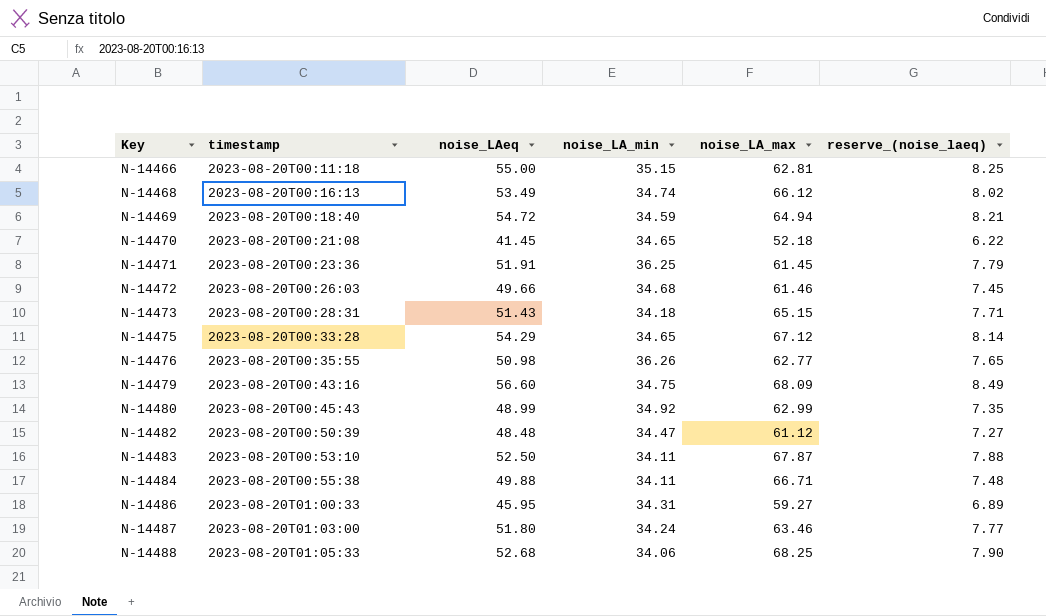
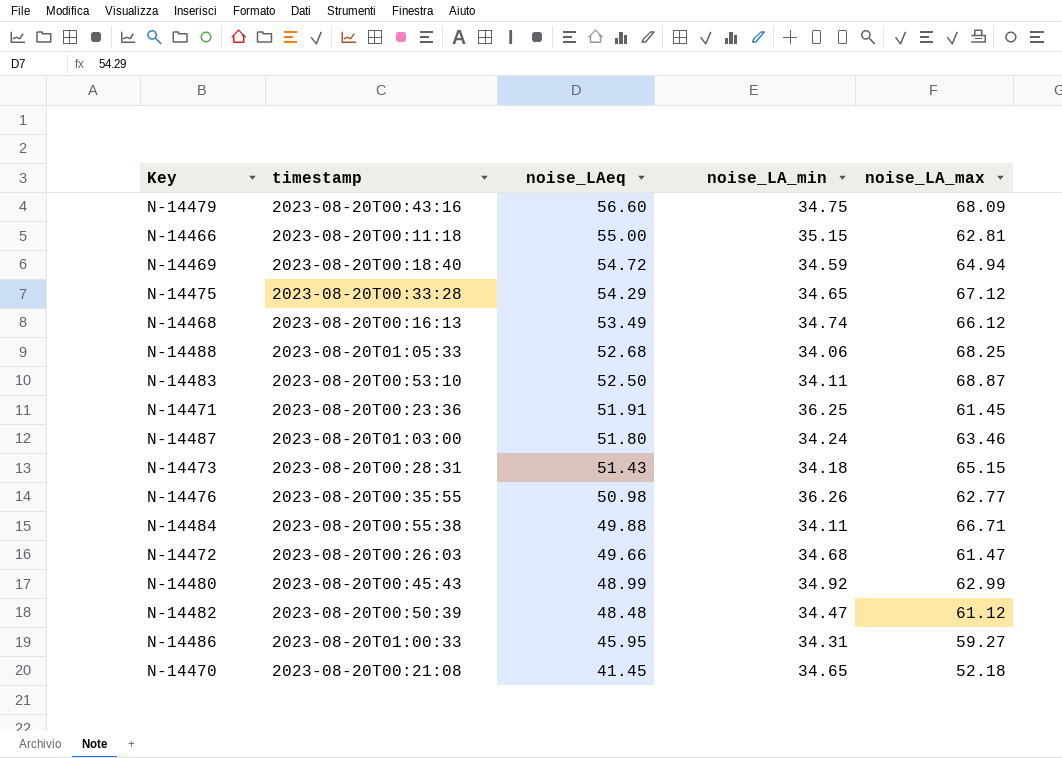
row order: Key ascending -> noise_LAeq descending
column reserve_(noise_laeq) | formula: [noise_LAeq] * 0.15 -> none
N-14483 | noise_LA_max: 67.87 -> 68.87
N-14472 | noise_LA_max: 61.46 -> 61.47

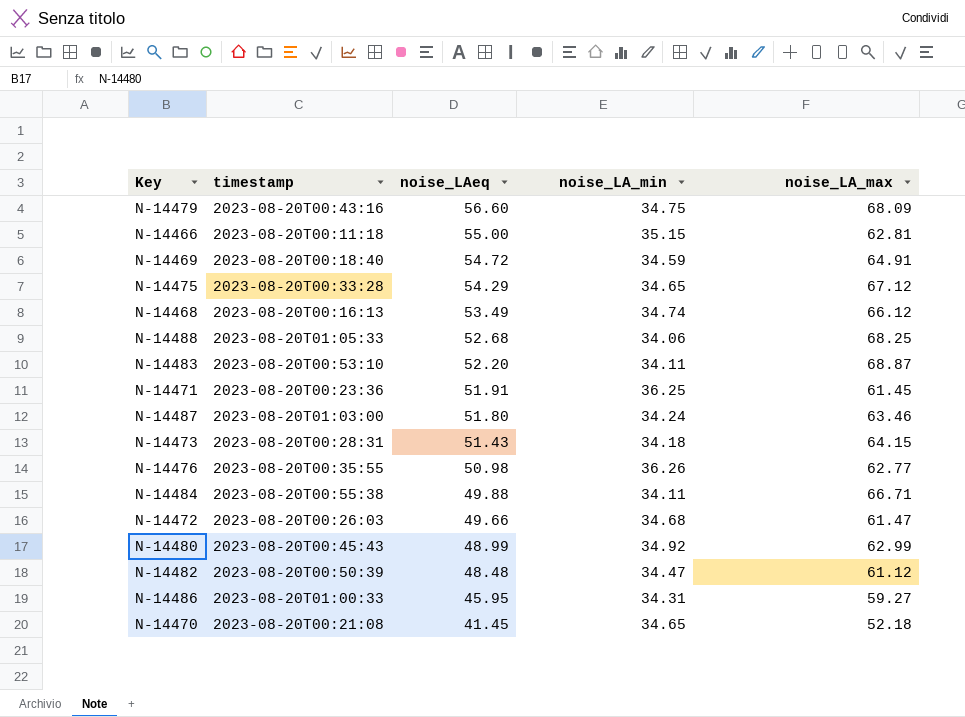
N-14469 | noise_LA_max: 64.94 -> 64.91
N-14483 | noise_LAeq: 52.50 -> 52.20
N-14473 | noise_LA_max: 65.15 -> 64.15

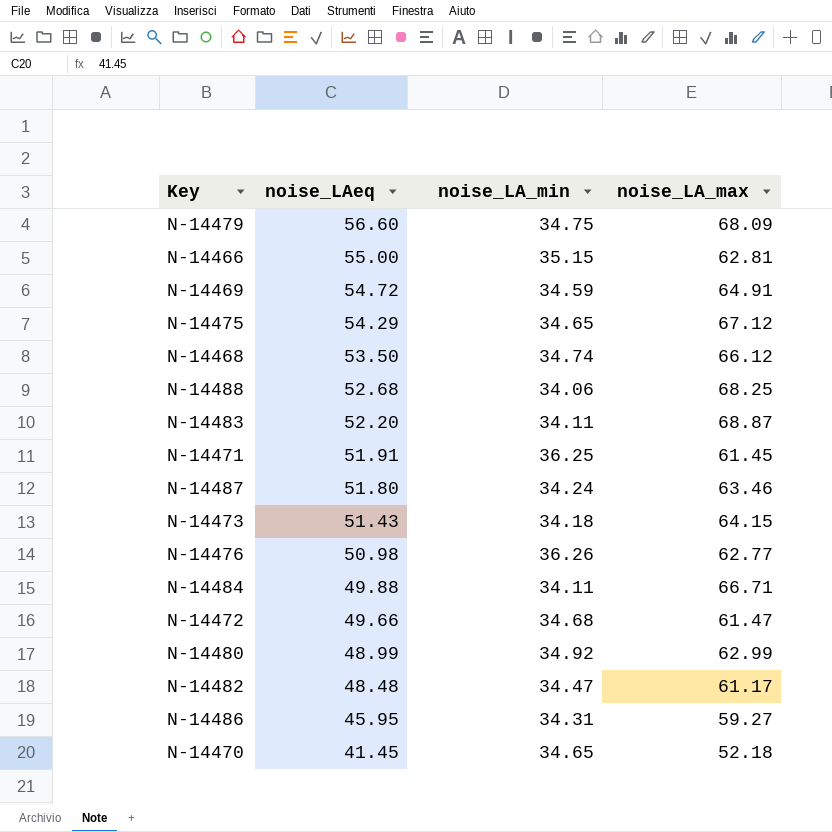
column timestamp | position: 2 -> none
N-14468 | noise_LAeq: 53.49 -> 53.50
N-14482 | noise_LA_max: 61.12 -> 61.17

